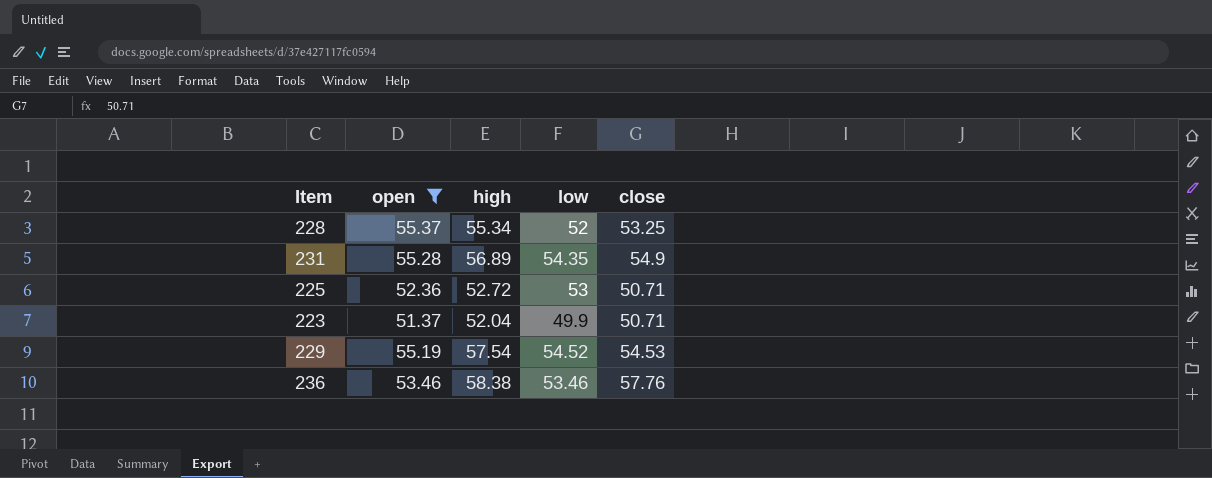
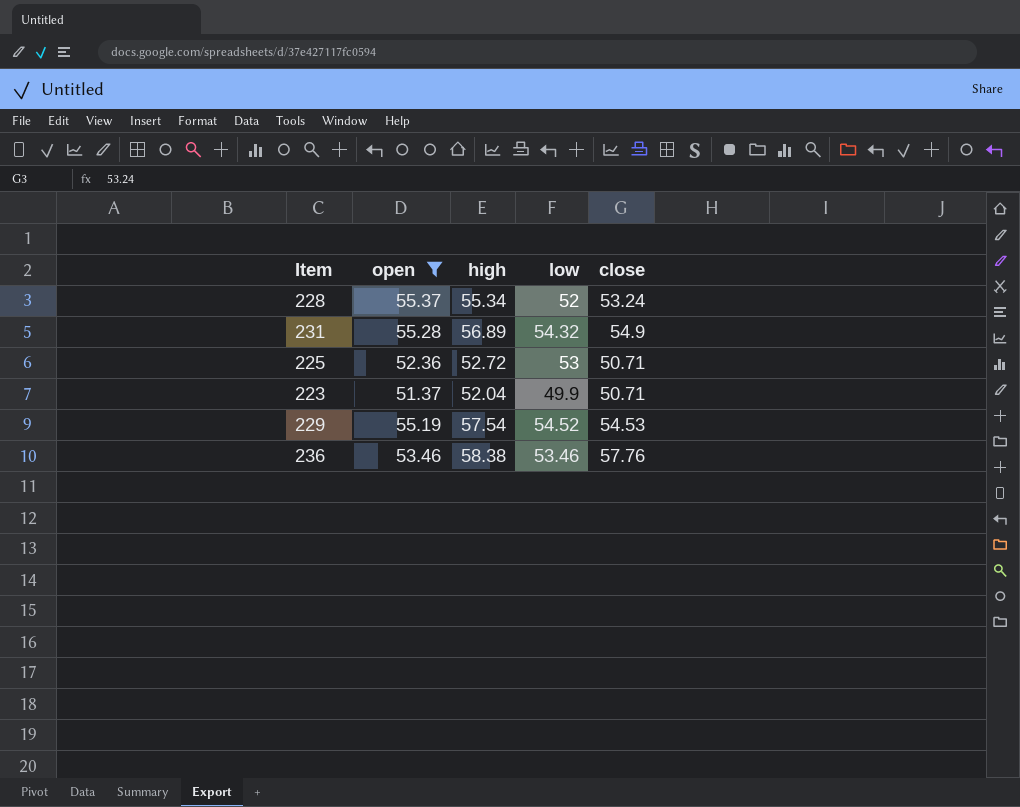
228 | close: 53.25 -> 53.24
231 | low: 54.35 -> 54.32

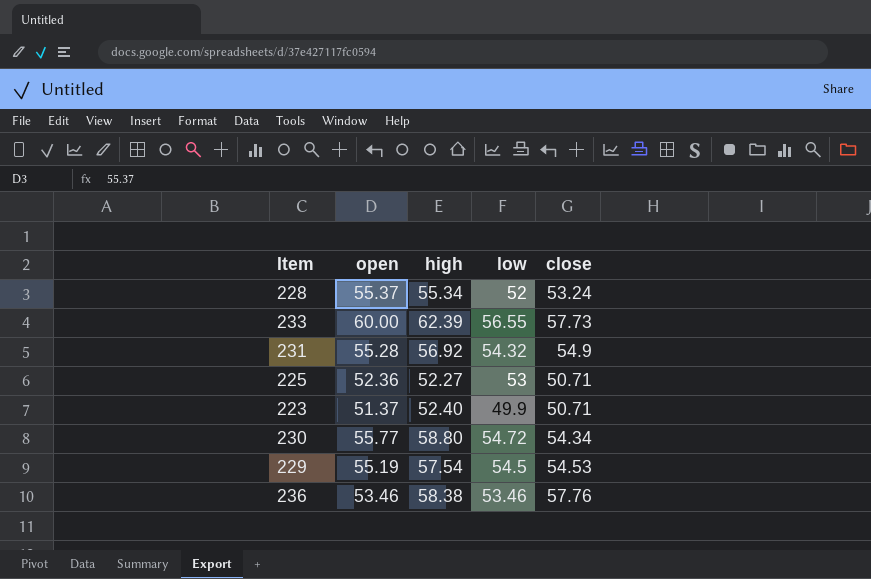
filter: open <= 55.37 -> none
231 | high: 56.89 -> 56.92
225 | high: 52.72 -> 52.27
223 | high: 52.04 -> 52.40
229 | low: 54.52 -> 54.5

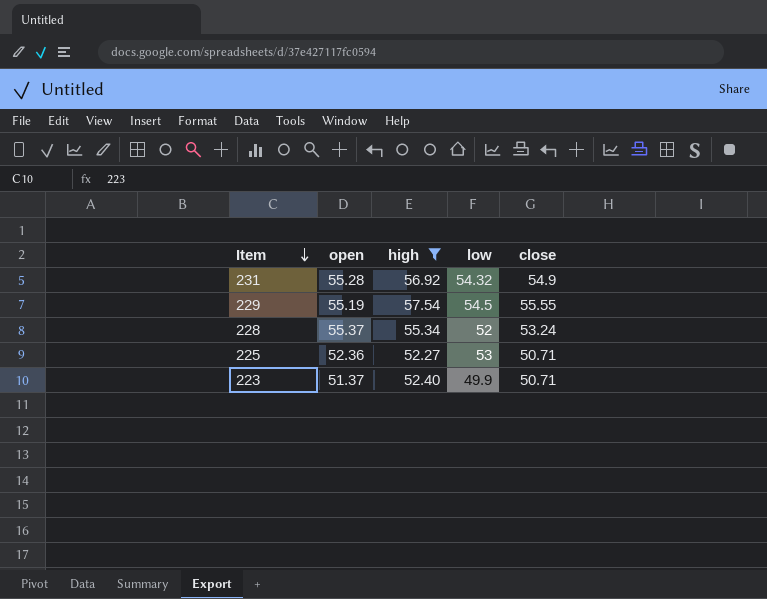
filter: none -> high <= 57.54
row order: none -> Item descending
229 | close: 54.53 -> 55.55

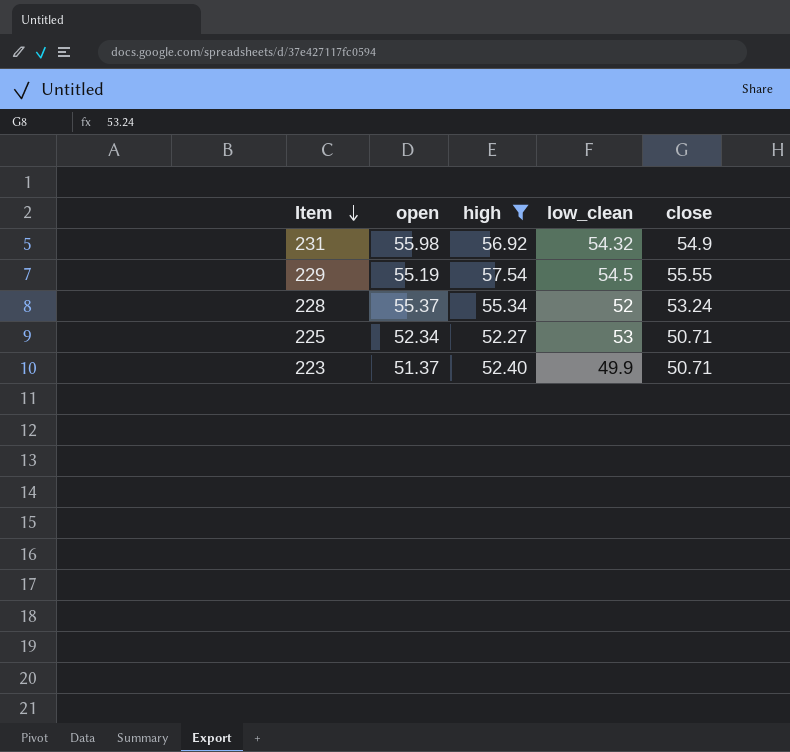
column name: low -> low_clean
231 | open: 55.28 -> 55.98
225 | open: 52.36 -> 52.34

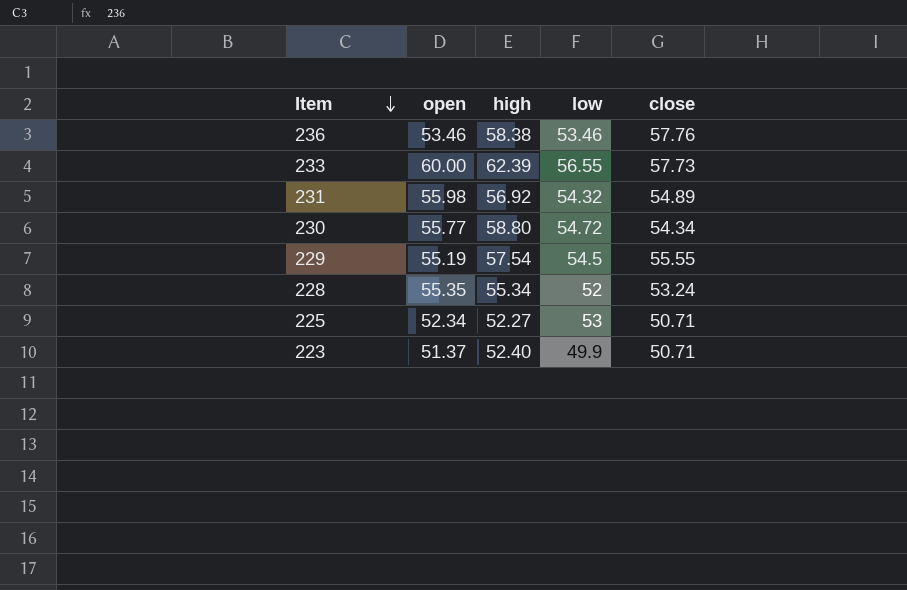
filter: high <= 57.54 -> none
column name: low_clean -> low
231 | close: 54.9 -> 54.89
228 | open: 55.37 -> 55.35

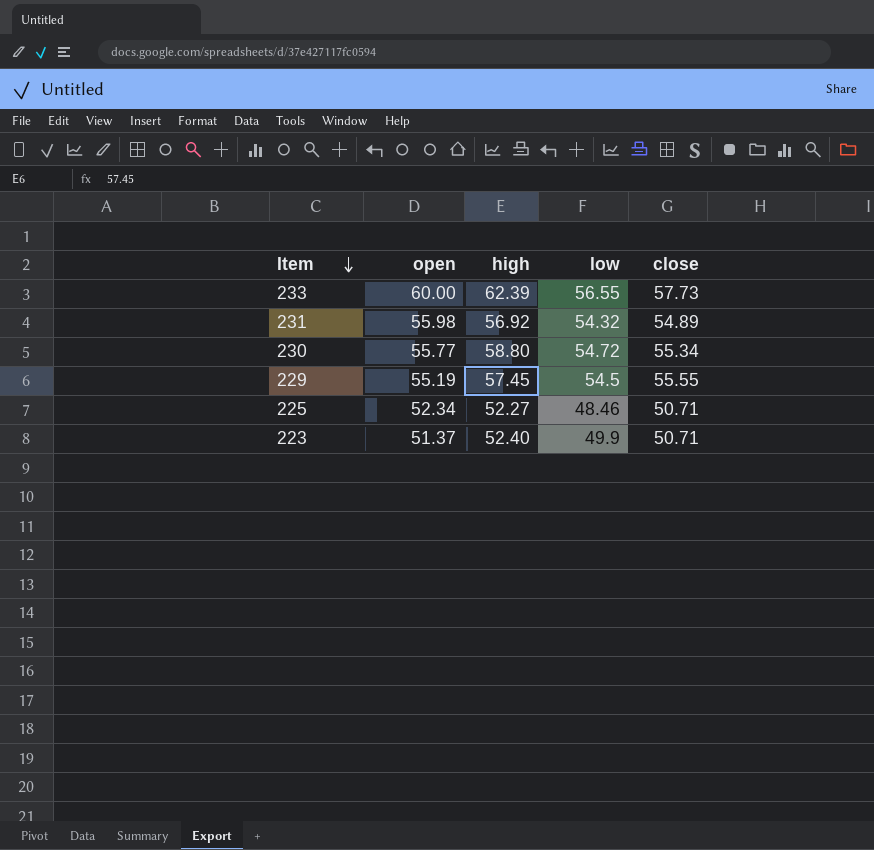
row 236: 53.46 | 58.38 | 53.46 | 57.76 -> none
row 228: 55.35 | 55.34 | 52 | 53.24 -> none
230 | close: 54.34 -> 55.34
229 | high: 57.54 -> 57.45
225 | low: 53 -> 48.46

